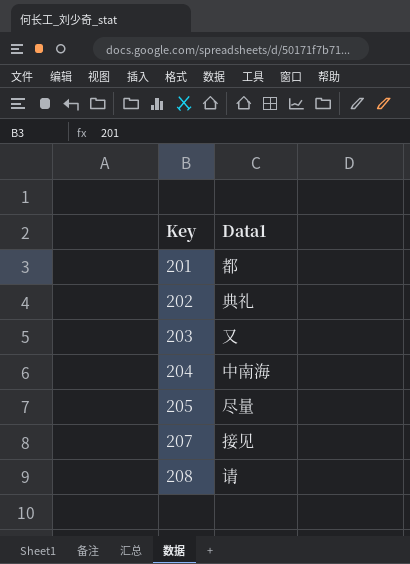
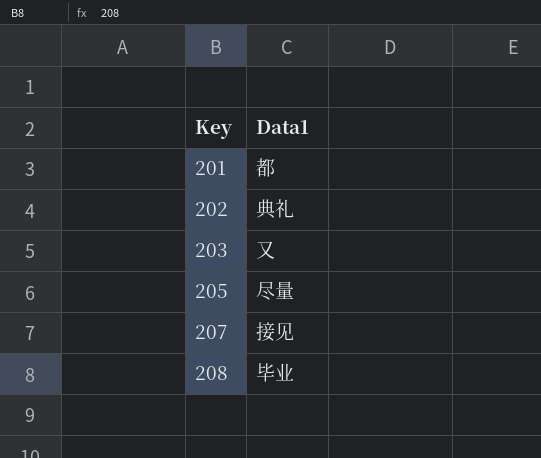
row 204: 中南海 -> none
208 | Data1: 请 -> 毕业

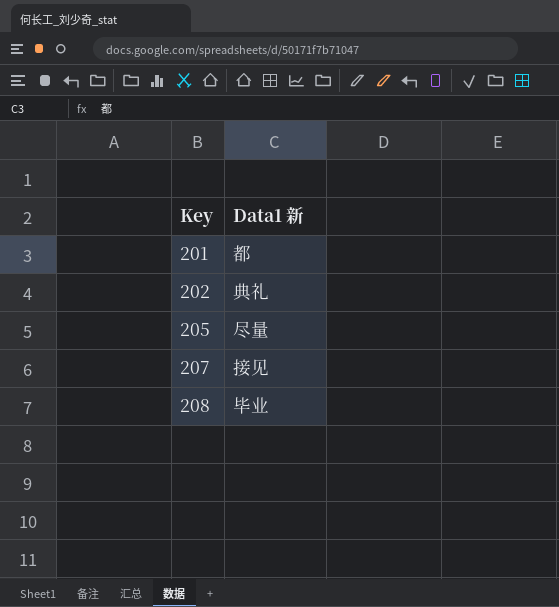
column name: Data1 -> Data1 新
row 203: 又 -> none

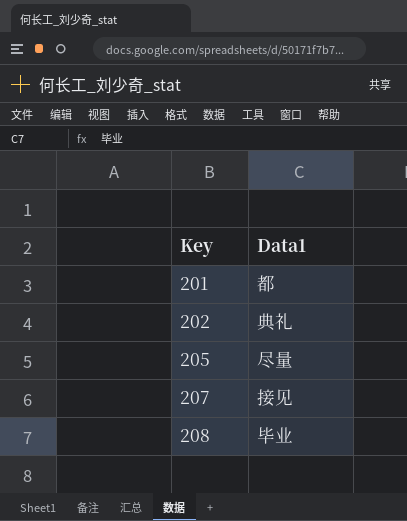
column name: Data1 新 -> Data1

